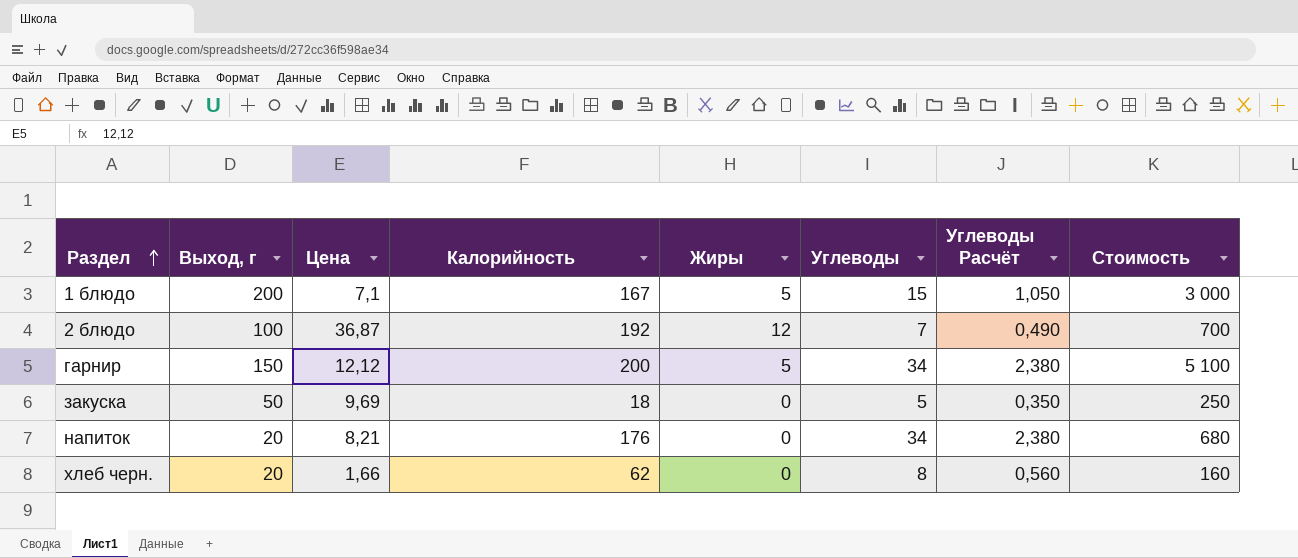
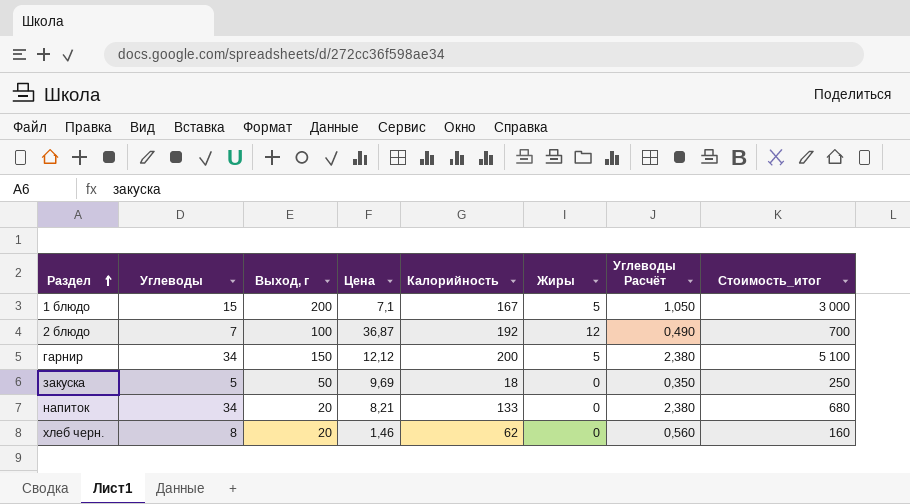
column Углеводы | position: 6 -> 2
column name: Стоимость -> Стоимость_итог
напиток | Калорийность: 176 -> 133
хлеб черн. | Цена: 1,66 -> 1,46

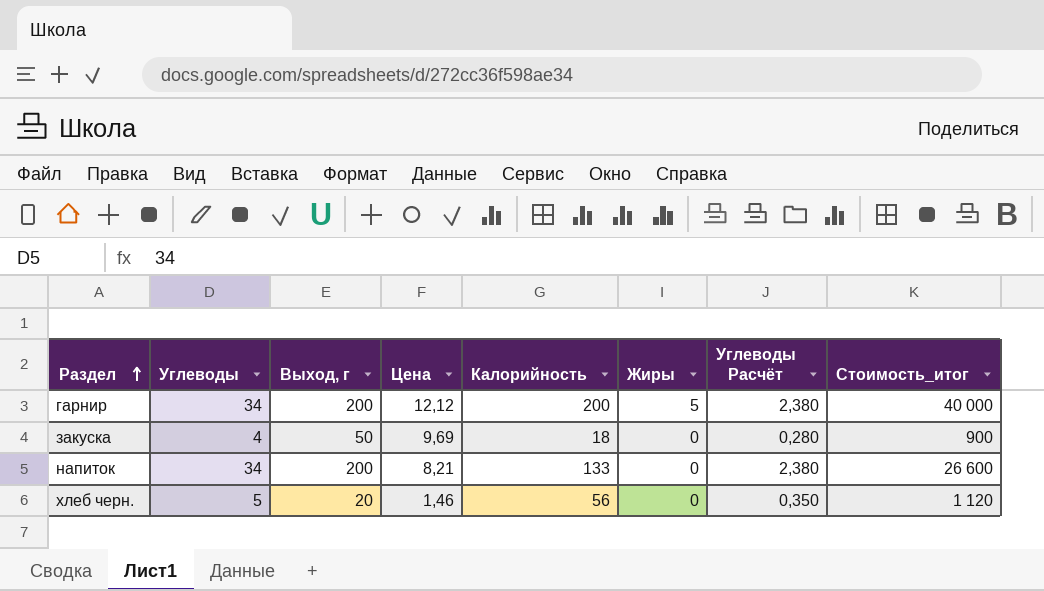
column Стоимость_итог | formula: [Углеводы] * [Выход, г] -> [Выход, г] * [Калорийность]
row 1 блюдо: 15 | 200 | 7,1 | 167 | 5 | 1,050 | 3 000 -> none
row 2 блюдо: 7 | 100 | 36,87 | 192 | 12 | 0,490 | 700 -> none
гарнир | Выход, г: 150 -> 200
закуска | Углеводы: 5 -> 4
закуска | Углеводы Расчёт: 0,350 -> 0,280
напиток | Выход, г: 20 -> 200
хлеб черн. | Углеводы: 8 -> 5
хлеб черн. | Калорийность: 62 -> 56
хлеб черн. | Углеводы Расчёт: 0,560 -> 0,350

